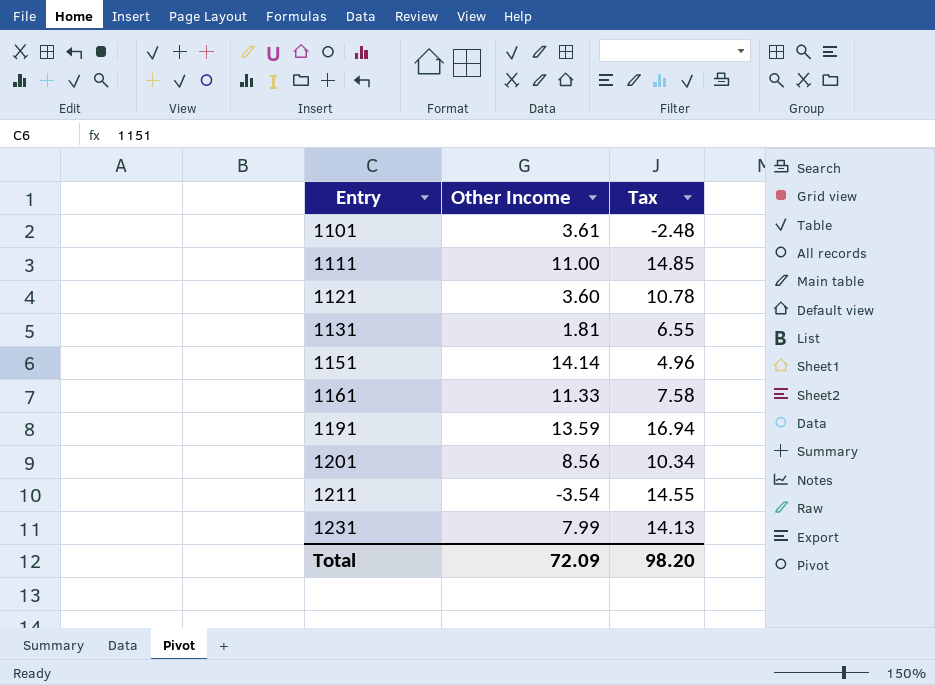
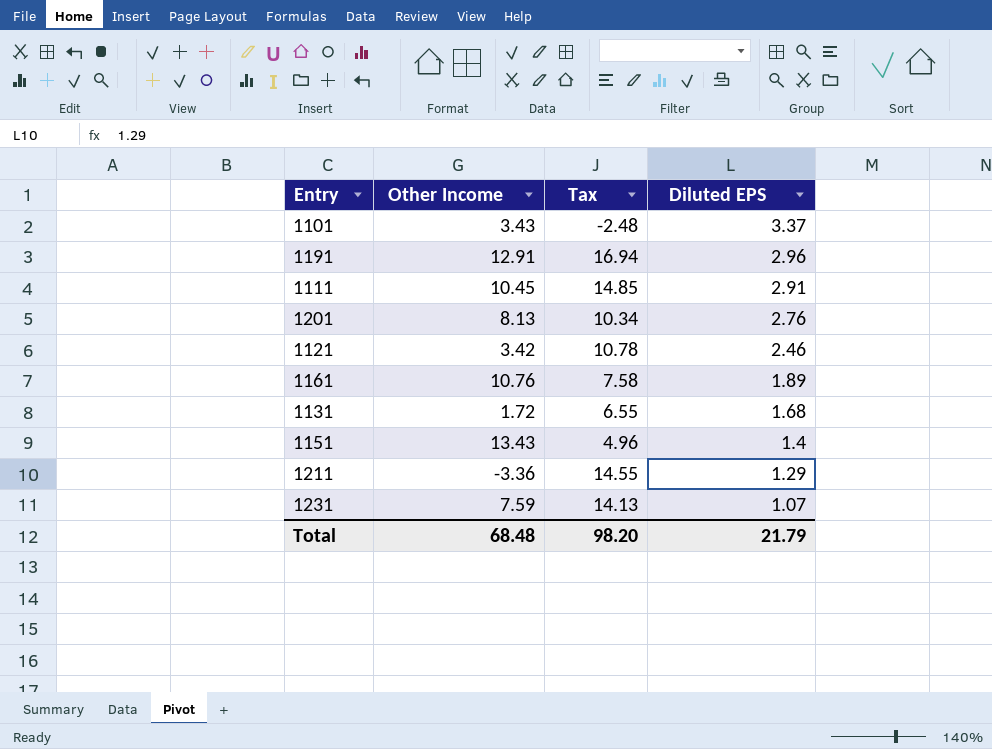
row order: Entry ascending -> Diluted EPS descending
column Diluted EPS | position: none -> 4
1101 | Other Income: 3.61 -> 3.43
1191 | Other Income: 13.59 -> 12.91
1111 | Other Income: 11.00 -> 10.45
1201 | Other Income: 8.56 -> 8.13
1121 | Other Income: 3.60 -> 3.42
1161 | Other Income: 11.33 -> 10.76
1131 | Other Income: 1.81 -> 1.72
1151 | Other Income: 14.14 -> 13.43
1211 | Other Income: -3.54 -> -3.36
1231 | Other Income: 7.99 -> 7.59
Total | Other Income: 72.09 -> 68.48

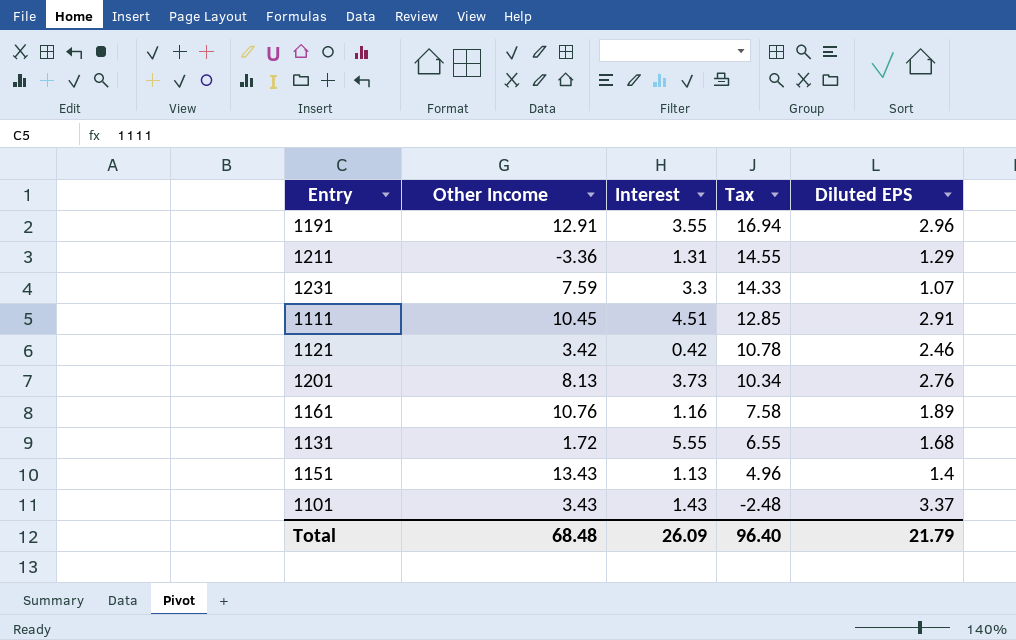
row order: Diluted EPS descending -> Tax descending
column Interest | position: none -> 3
1231 | Tax: 14.13 -> 14.33
1111 | Tax: 14.85 -> 12.85
Total | Tax: 98.20 -> 96.40

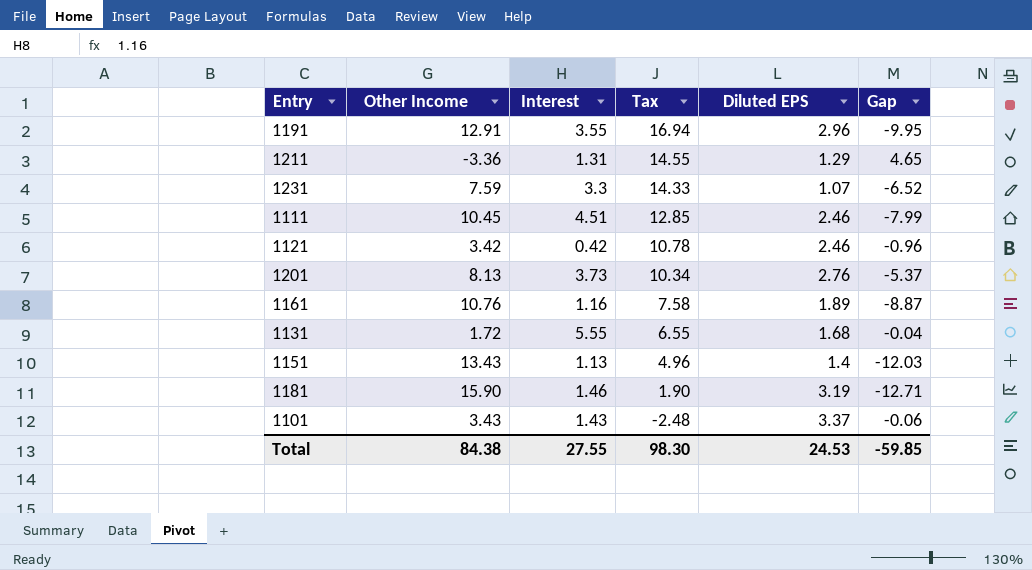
column Gap | formula: none -> [Diluted EPS] - [Other Income]
1111 | Diluted EPS: 2.91 -> 2.46
row 1181: none -> 15.90 | 1.46 | 1.90 | 3.19 | -12.71
Total | Other Income: 68.48 -> 84.38
Total | Interest: 26.09 -> 27.55
Total | Tax: 96.40 -> 98.30
Total | Diluted EPS: 21.79 -> 24.53

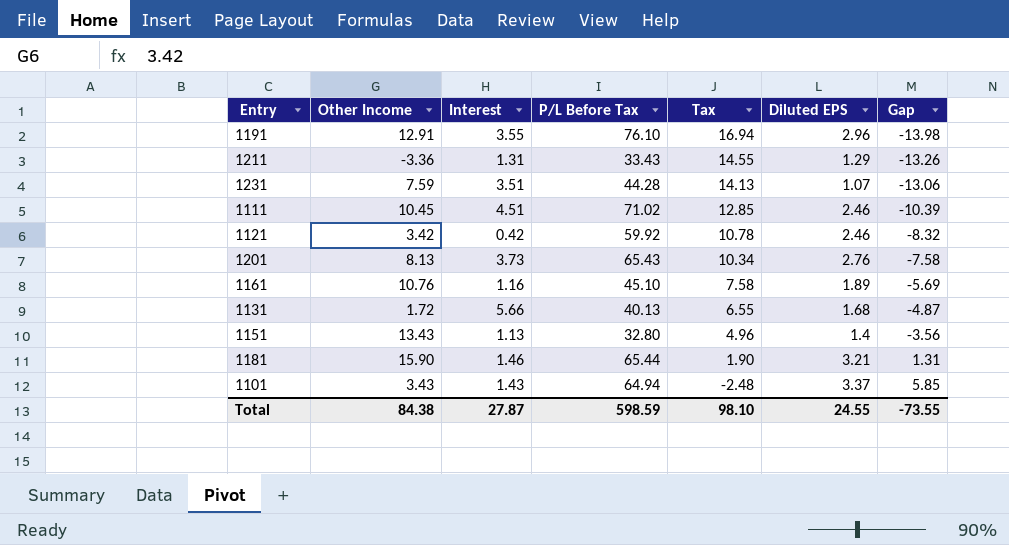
column P/L Before Tax | position: none -> 4
column Gap | formula: [Diluted EPS] - [Other Income] -> [Diluted EPS] - [Tax]
1231 | Interest: 3.3 -> 3.51
1231 | Tax: 14.33 -> 14.13
1131 | Interest: 5.55 -> 5.66
1181 | Diluted EPS: 3.19 -> 3.21
Total | Interest: 27.55 -> 27.87
Total | Tax: 98.30 -> 98.10
Total | Diluted EPS: 24.53 -> 24.55
Total | Gap: -59.85 -> -73.55

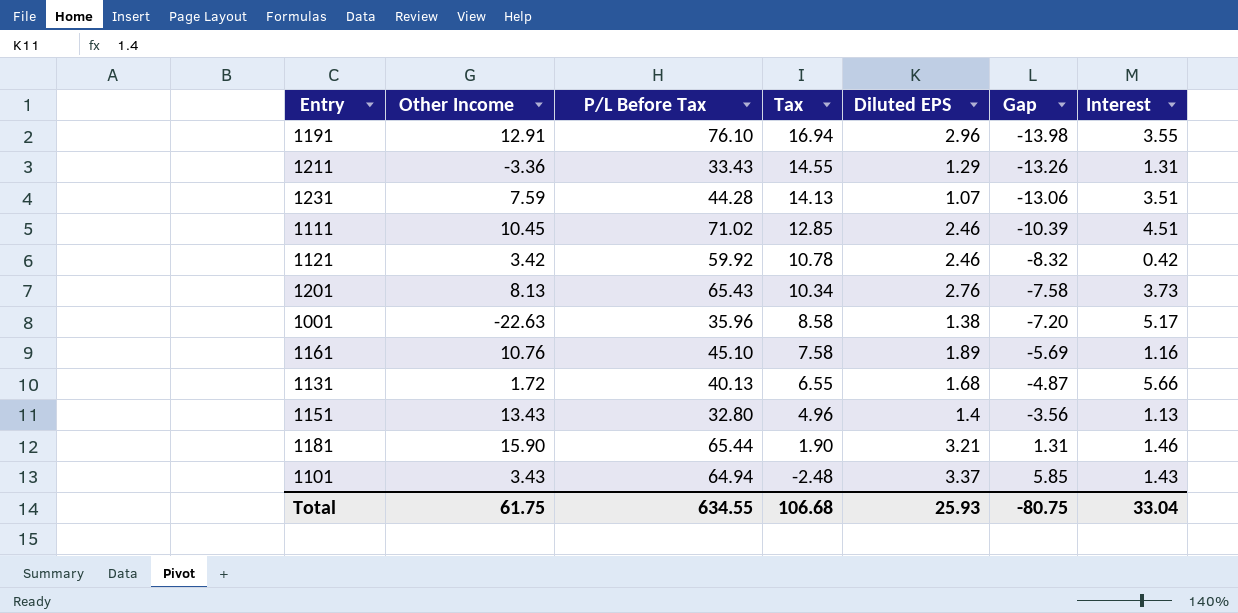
column Interest | position: 3 -> 7
row 1001: none -> -22.63 | 35.96 | 8.58 | 1.38 | -7.20 | 5.17
Total | Other Income: 84.38 -> 61.75
Total | P/L Before Tax: 598.59 -> 634.55
Total | Tax: 98.10 -> 106.68
Total | Diluted EPS: 24.55 -> 25.93
Total | Gap: -73.55 -> -80.75
Total | Interest: 27.87 -> 33.04

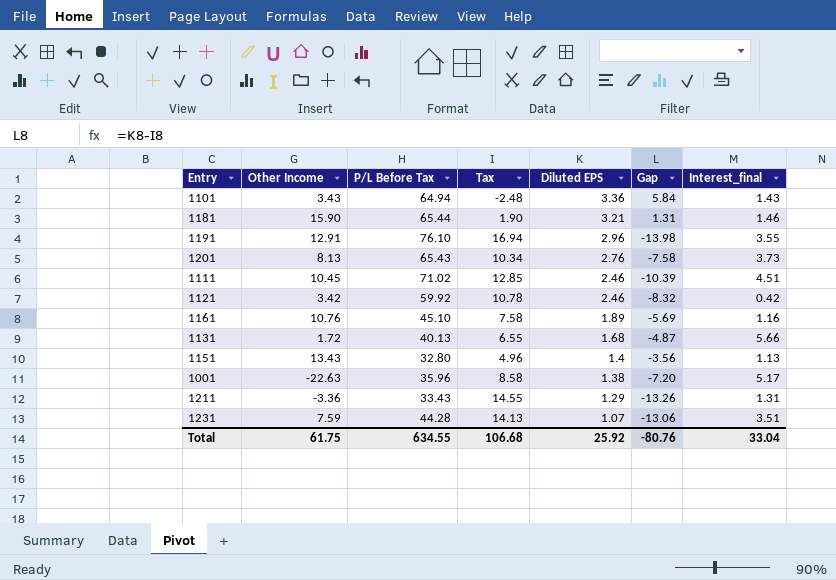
row order: Tax descending -> Diluted EPS descending
column name: Interest -> Interest_final
1101 | Diluted EPS: 3.37 -> 3.36
1101 | Gap: 5.85 -> 5.84
Total | Diluted EPS: 25.93 -> 25.92
Total | Gap: -80.75 -> -80.76

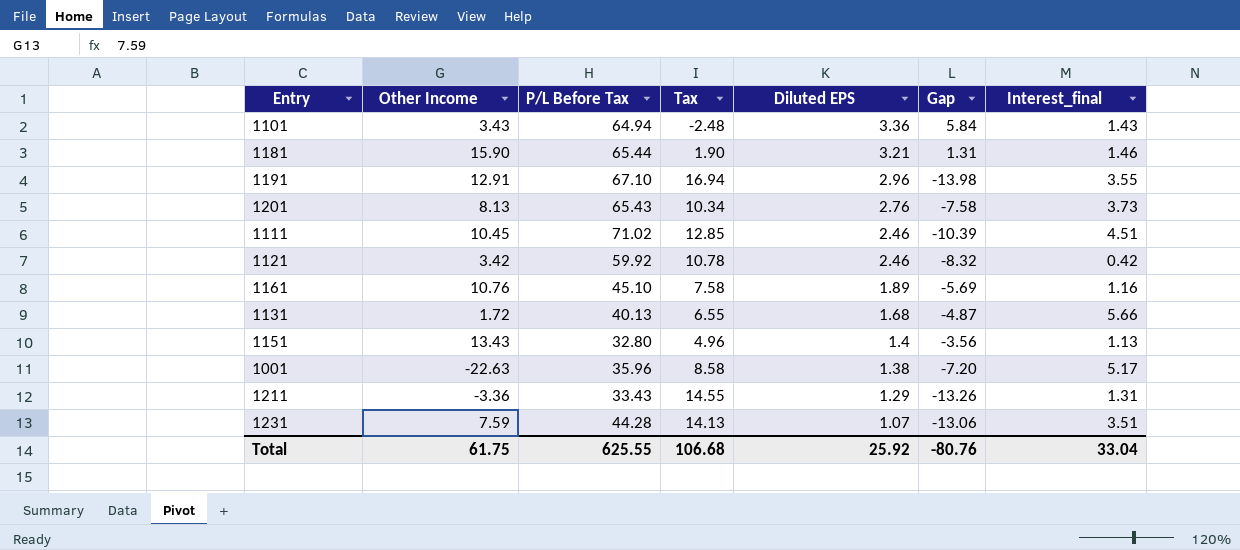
1191 | P/L Before Tax: 76.10 -> 67.10
Total | P/L Before Tax: 634.55 -> 625.55

